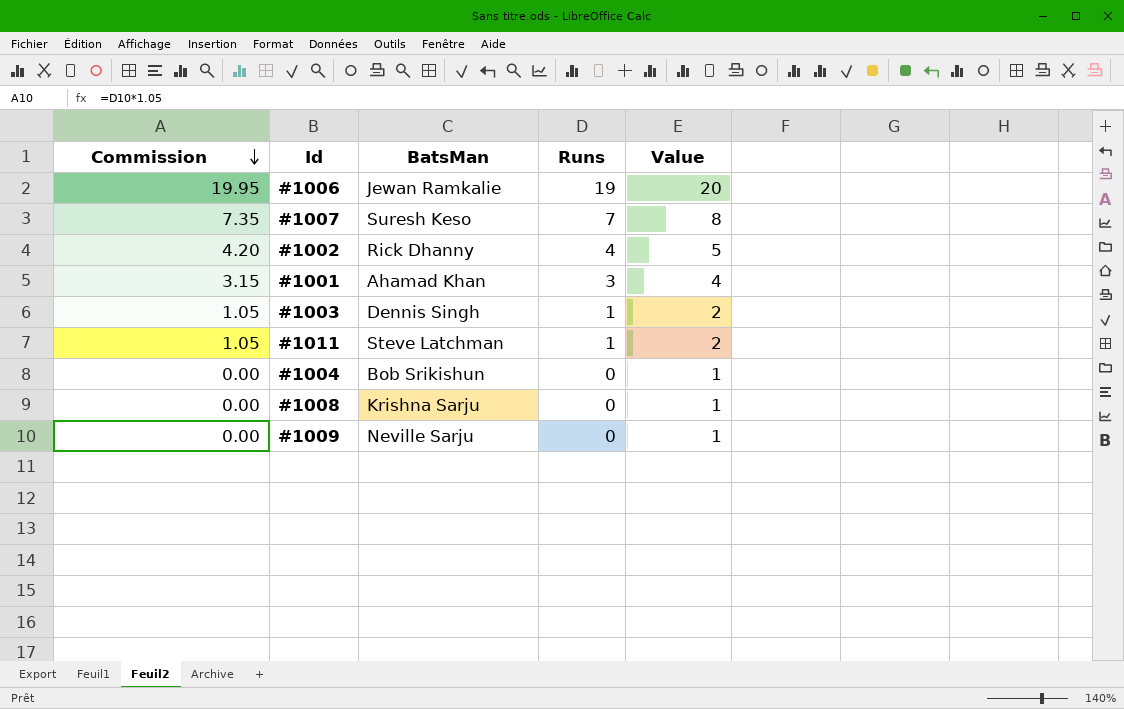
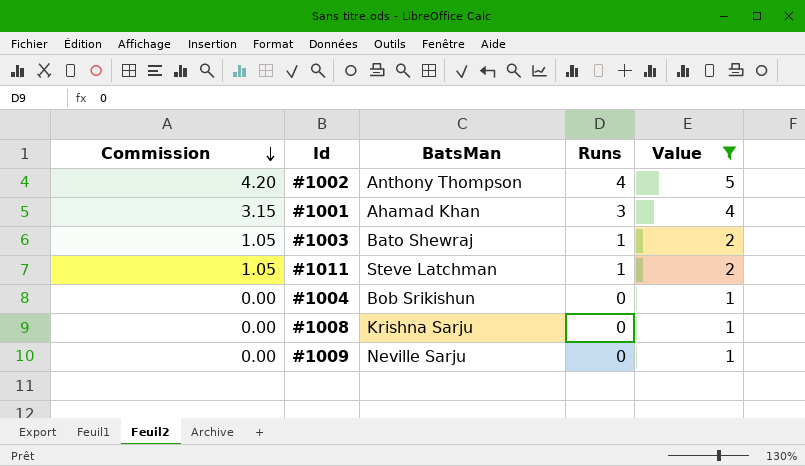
filter: none -> Value <= 5
#1002 | BatsMan: Rick Dhanny -> Anthony Thompson
#1003 | BatsMan: Dennis Singh -> Bato Shewraj

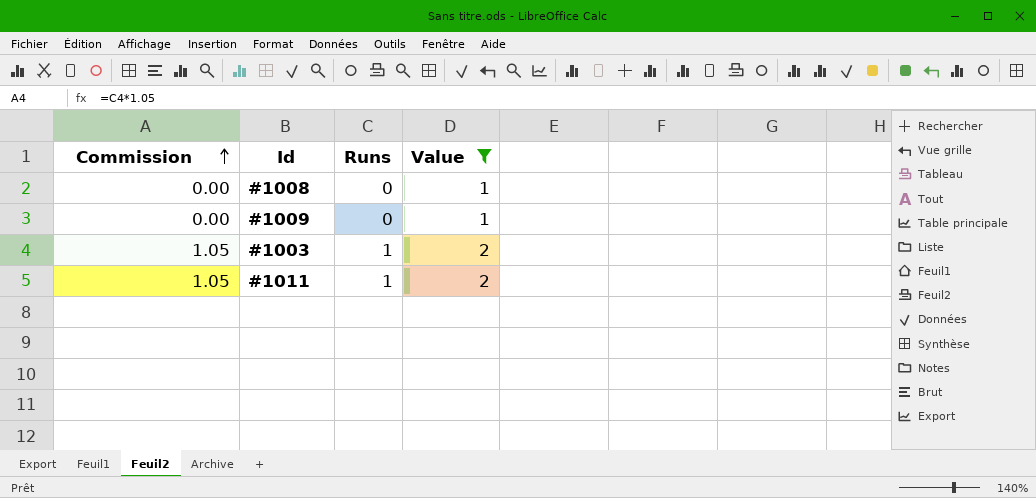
row order: Commission descending -> Commission ascending
column BatsMan | position: 3 -> none
row #1002: 4.20 | Anthony Thompson | 4 | 5 -> none
row #1001: 3.15 | Ahamad Khan | 3 | 4 -> none
row #1004: 0.00 | Bob Srikishun | 0 | 1 -> none

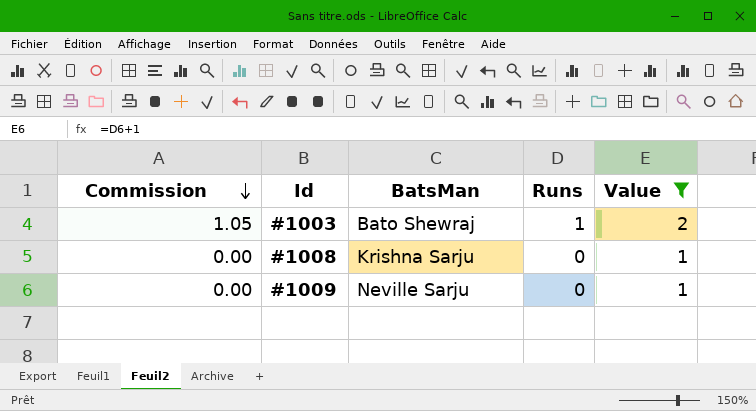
row order: Commission ascending -> Commission descending
column BatsMan | position: none -> 3
row #1011: 1.05 | 1 | 2 -> none

